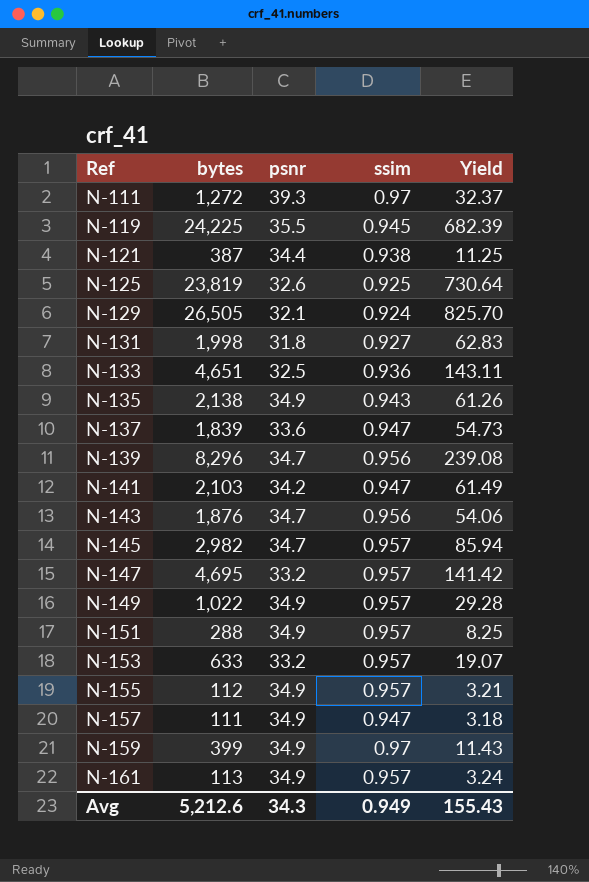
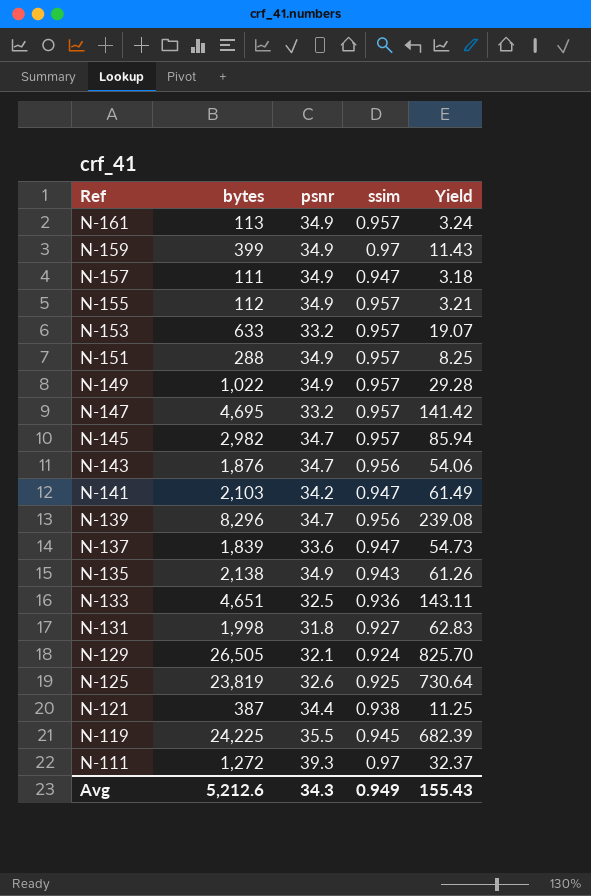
row order: Ref ascending -> Ref descending

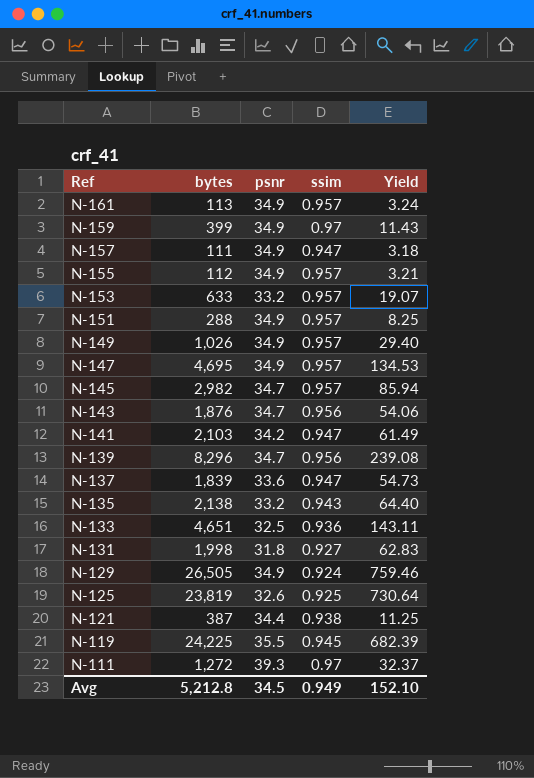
N-149 | bytes: 1,022 -> 1,026
N-149 | Yield: 29.28 -> 29.40
N-147 | psnr: 33.2 -> 34.9
N-147 | Yield: 141.42 -> 134.53
N-135 | psnr: 34.9 -> 33.2
N-135 | Yield: 61.26 -> 64.40
N-129 | psnr: 32.1 -> 34.9
N-129 | Yield: 825.70 -> 759.46
Avg | bytes: 5,212.6 -> 5,212.8
Avg | psnr: 34.3 -> 34.5
Avg | Yield: 155.43 -> 152.10

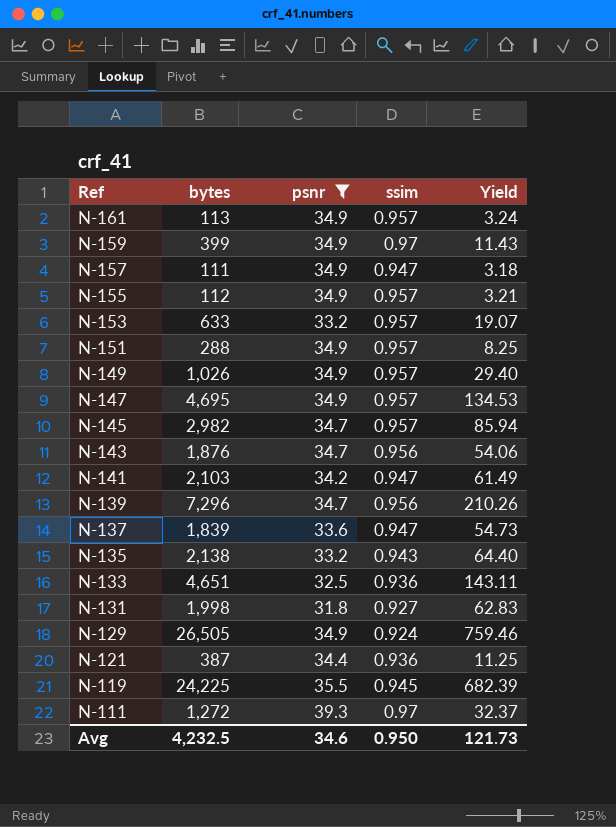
filter: none -> psnr != 32.6
N-139 | bytes: 8,296 -> 7,296
N-139 | Yield: 239.08 -> 210.26
N-121 | ssim: 0.938 -> 0.936
Avg | bytes: 5,212.8 -> 4,232.5
Avg | psnr: 34.5 -> 34.6
Avg | ssim: 0.949 -> 0.950
Avg | Yield: 152.10 -> 121.73

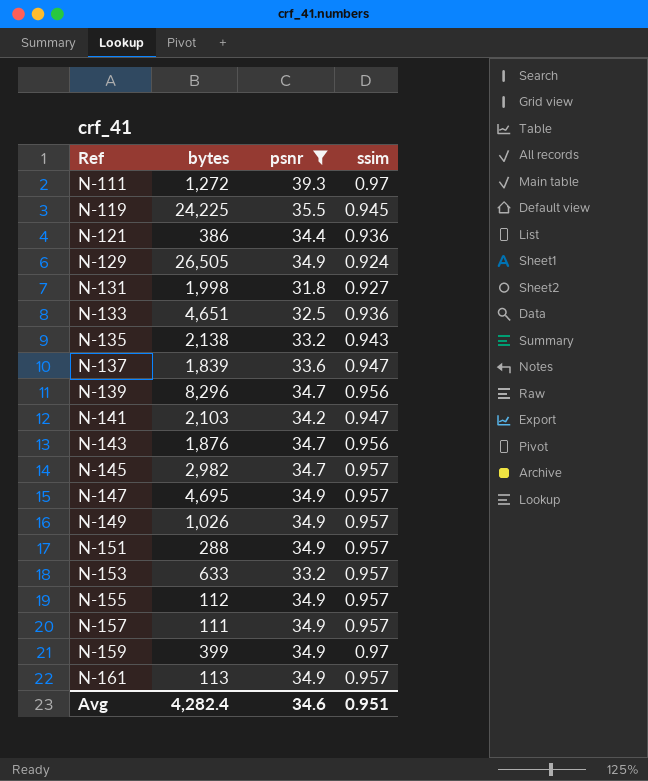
row order: Ref descending -> Ref ascending
column Yield | formula: [bytes] / [psnr] -> none
N-121 | bytes: 387 -> 386
N-139 | bytes: 7,296 -> 8,296
N-157 | ssim: 0.947 -> 0.957
Avg | bytes: 4,232.5 -> 4,282.4
Avg | ssim: 0.950 -> 0.951

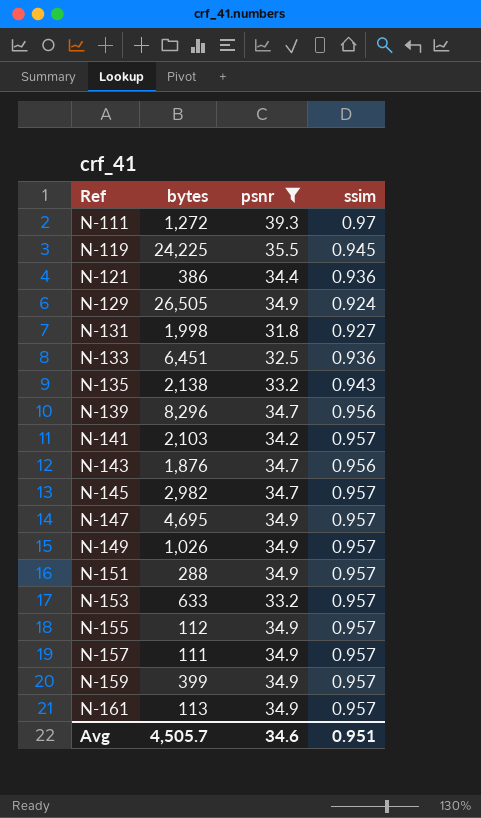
row N-137: 1,839 | 33.6 | 0.947 -> none
N-133 | bytes: 4,651 -> 6,451
N-141 | ssim: 0.947 -> 0.957
N-159 | ssim: 0.97 -> 0.957
Avg | bytes: 4,282.4 -> 4,505.7

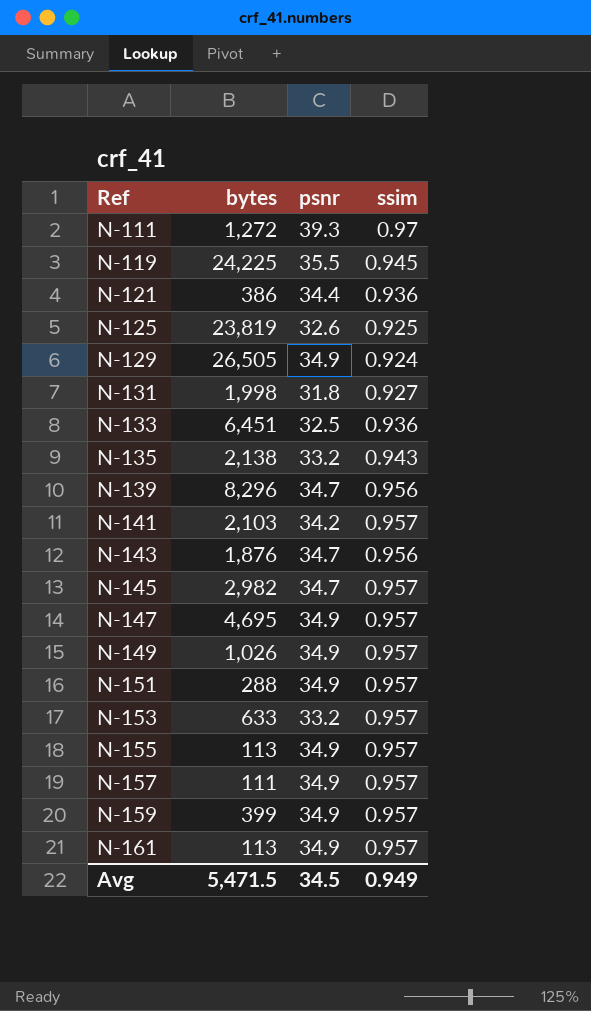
filter: psnr != 32.6 -> none
N-155 | bytes: 112 -> 113
Avg | bytes: 4,505.7 -> 5,471.5
Avg | psnr: 34.6 -> 34.5
Avg | ssim: 0.951 -> 0.949

